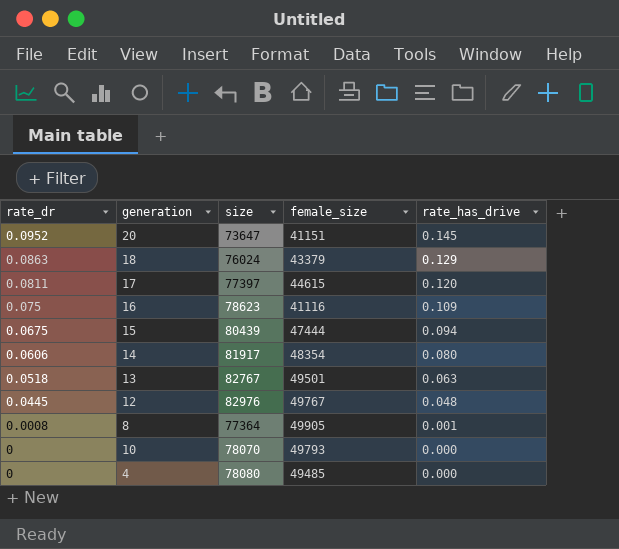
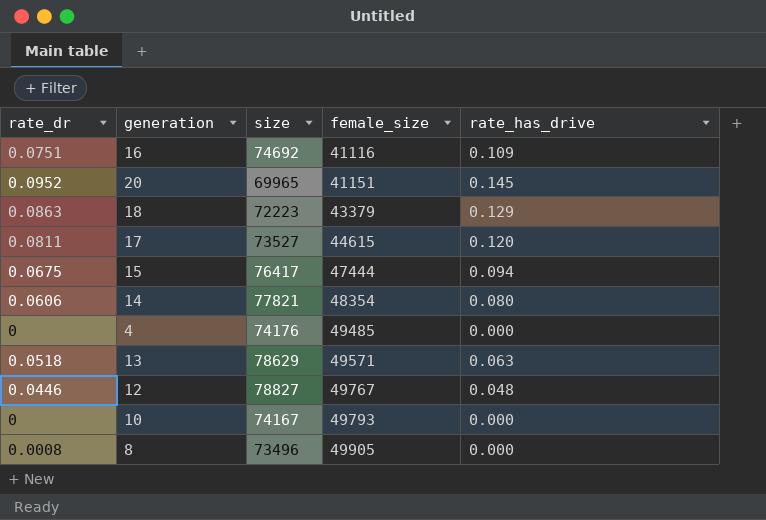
row order: rate_dr descending -> female_size ascending
16 | rate_dr: 0.075 -> 0.0751
16 | size: 78623 -> 74692
20 | size: 73647 -> 69965
18 | size: 76024 -> 72223
17 | size: 77397 -> 73527
15 | size: 80439 -> 76417
14 | size: 81917 -> 77821
4 | size: 78080 -> 74176
13 | size: 82767 -> 78629
13 | female_size: 49501 -> 49571
12 | rate_dr: 0.0445 -> 0.0446
12 | size: 82976 -> 78827
10 | size: 78070 -> 74167
8 | size: 77364 -> 73496
8 | rate_has_drive: 0.001 -> 0.000

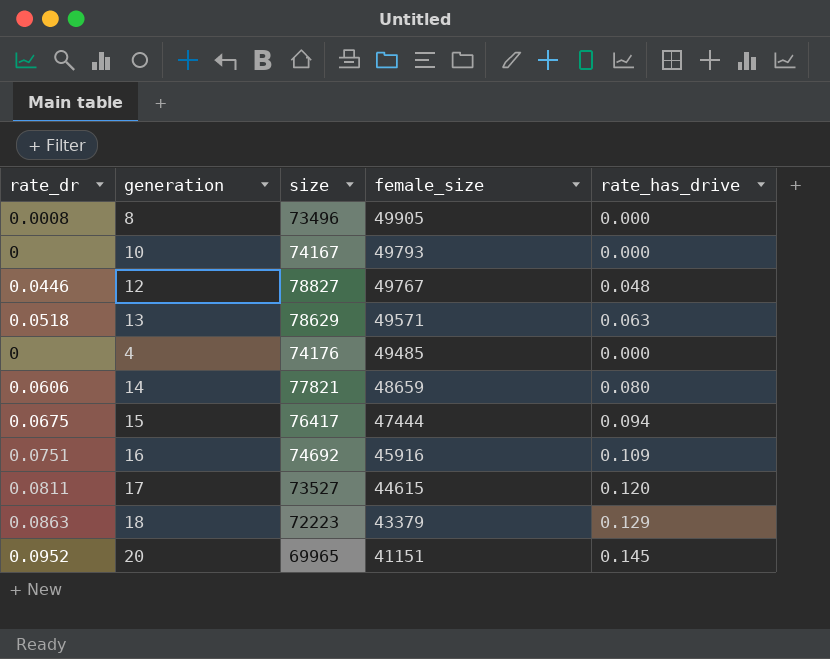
row order: female_size ascending -> female_size descending
14 | female_size: 48354 -> 48659
16 | female_size: 41116 -> 45916

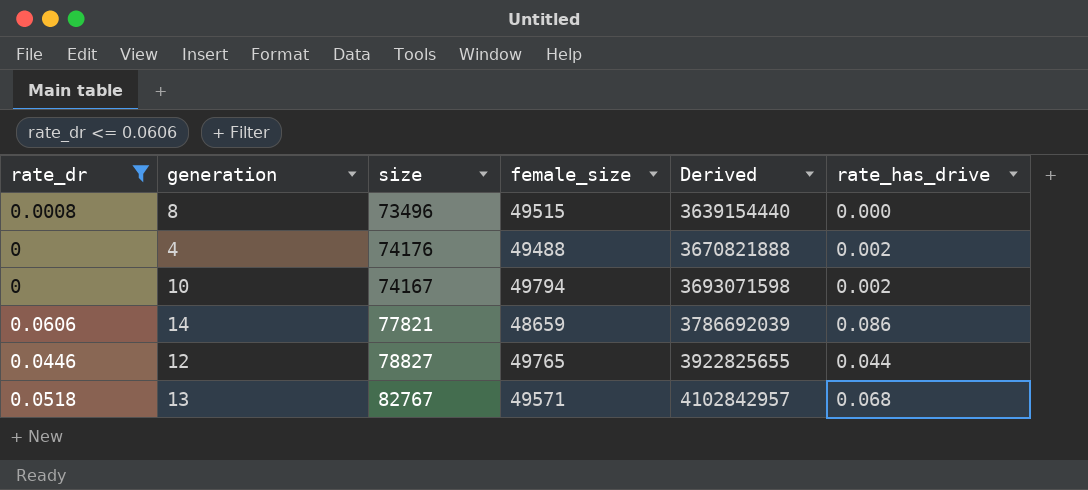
filter: none -> rate_dr <= 0.0606
row order: female_size descending -> Derived ascending
column Derived | formula: none -> [size] * [female_size]
8 | female_size: 49905 -> 49515
4 | female_size: 49485 -> 49488
4 | rate_has_drive: 0.000 -> 0.002
10 | female_size: 49793 -> 49794
10 | rate_has_drive: 0.000 -> 0.002
14 | rate_has_drive: 0.080 -> 0.086
12 | female_size: 49767 -> 49765
12 | rate_has_drive: 0.048 -> 0.044
13 | size: 78629 -> 82767
13 | rate_has_drive: 0.063 -> 0.068

